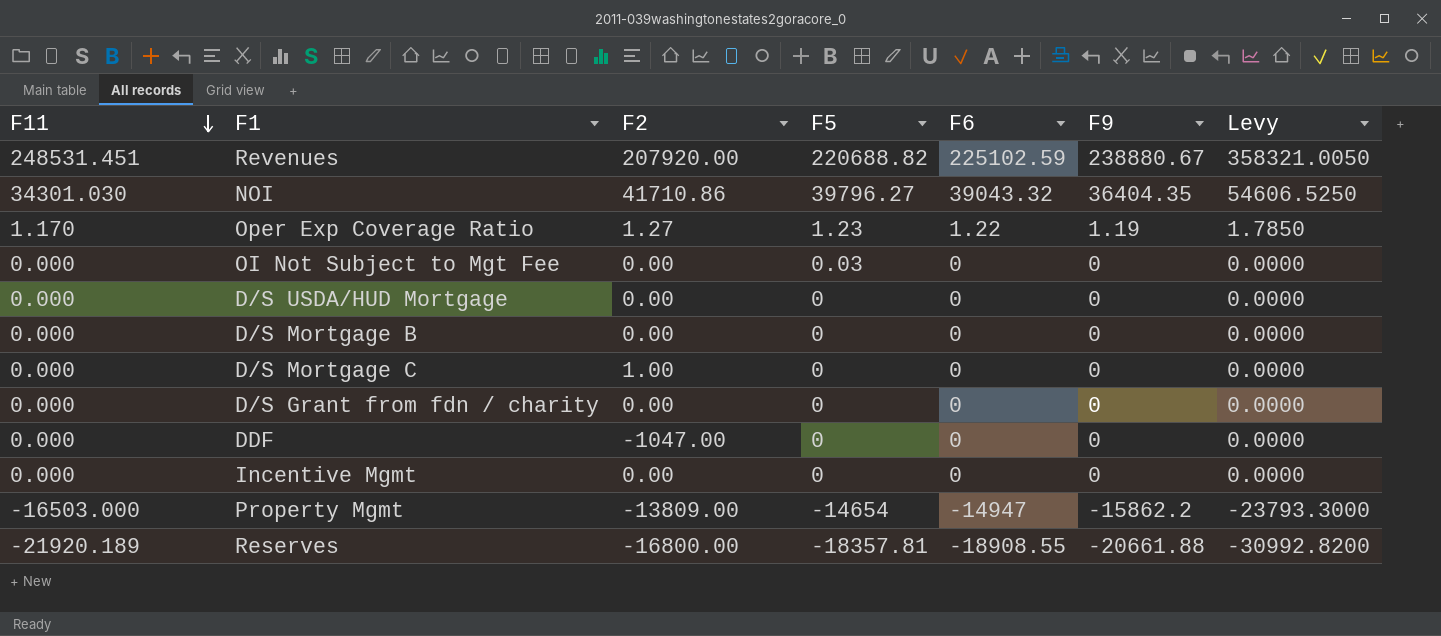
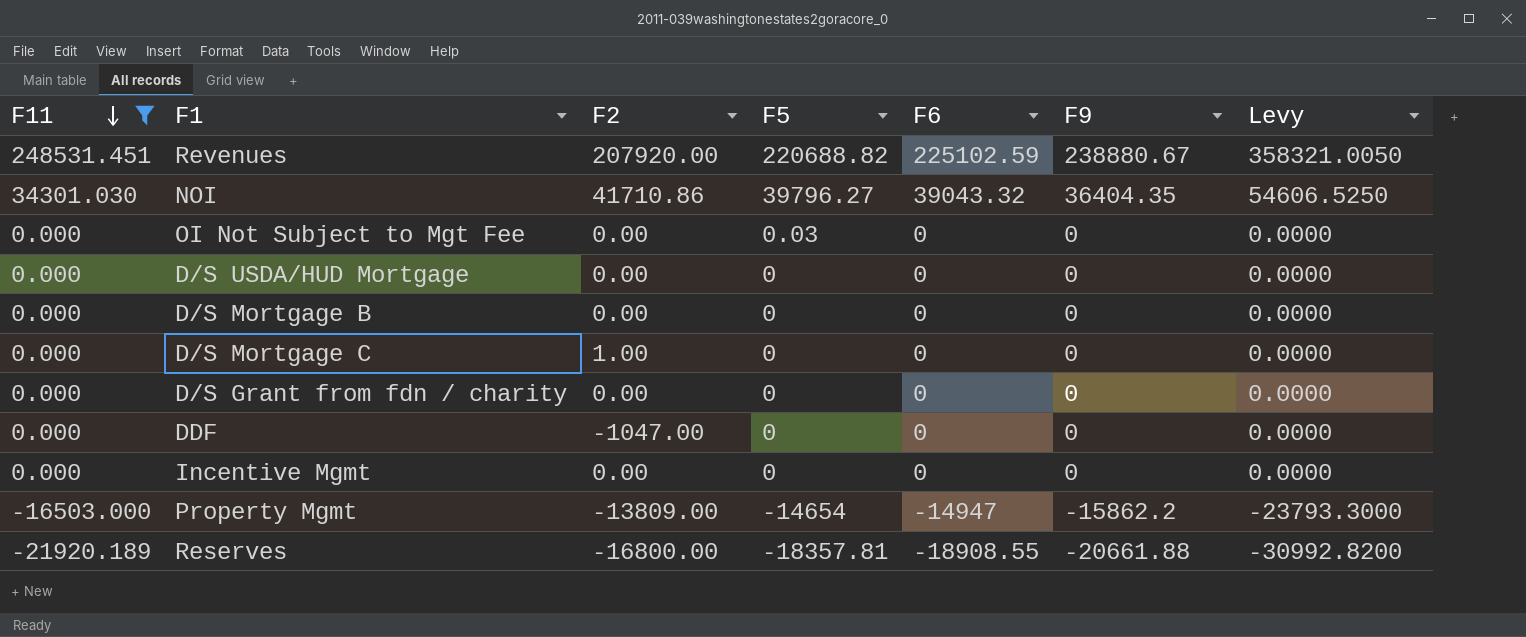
filter: none -> F11 != 1.170

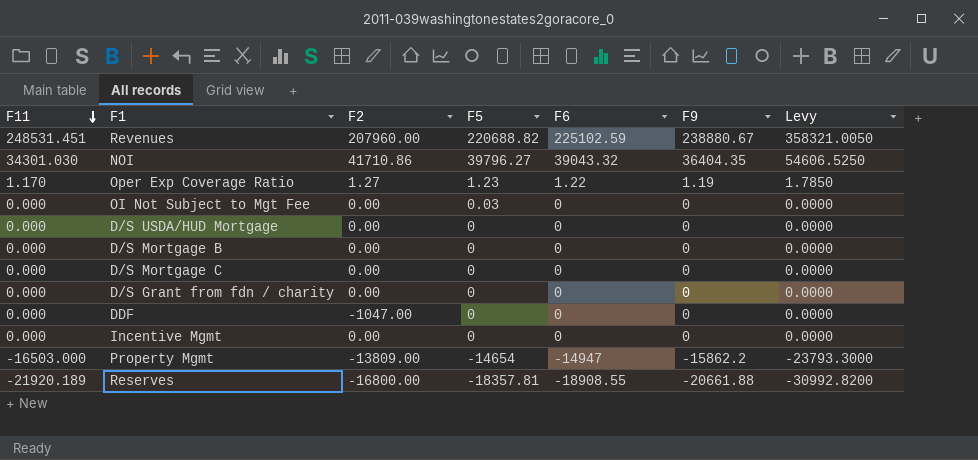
filter: F11 != 1.170 -> none
Revenues | F2: 207920.00 -> 207960.00
D/S Mortgage C | F2: 1.00 -> 0.00

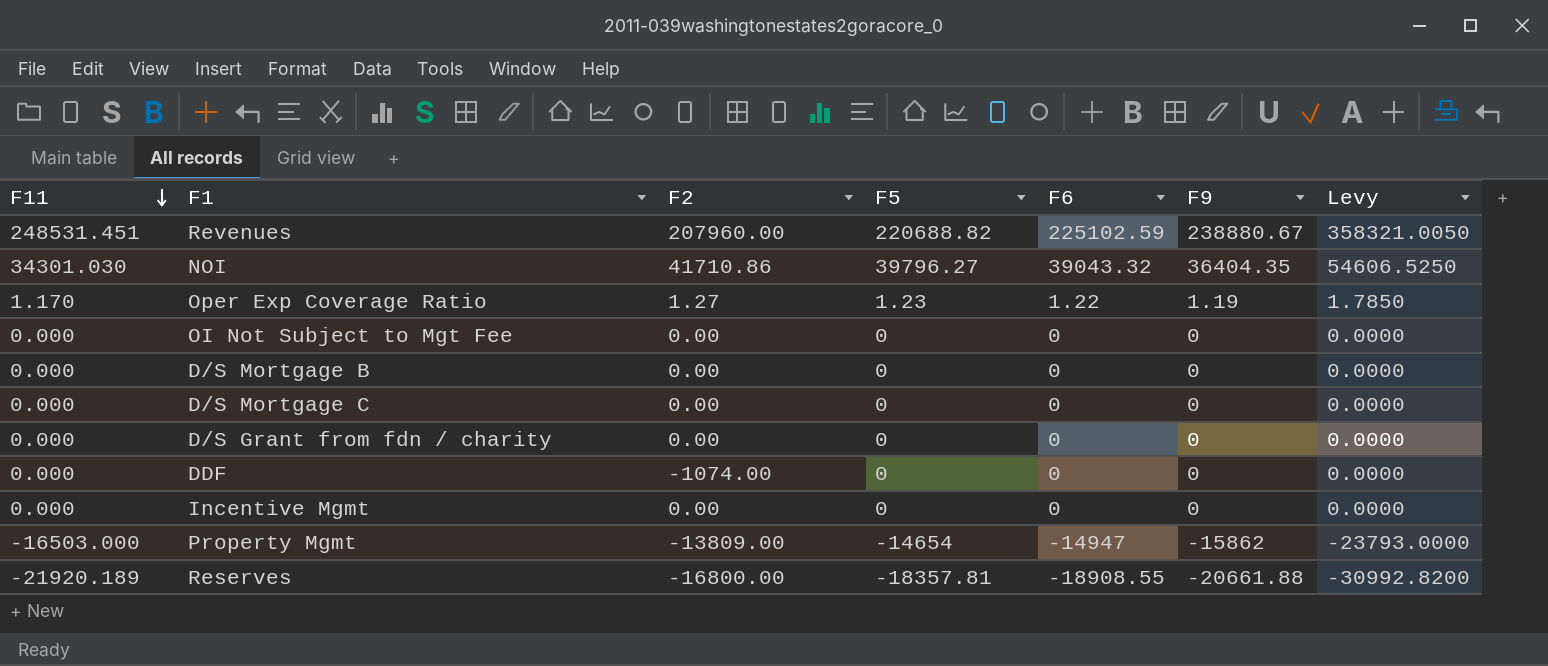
row D/S USDA/HUD Mortgage: 0.000 | 0.00 | 0 | 0 | 0 | 0.0000 -> none
OI Not Subject to Mgt Fee | F5: 0.03 -> 0
DDF | F2: -1047.00 -> -1074.00
Property Mgmt | F9: -15862.2 -> -15862
Property Mgmt | Levy: -23793.3000 -> -23793.0000

